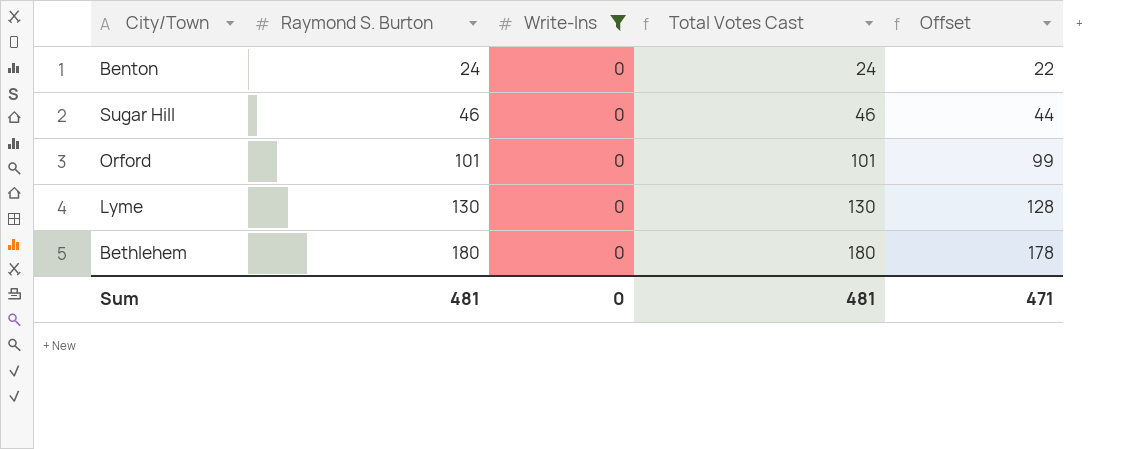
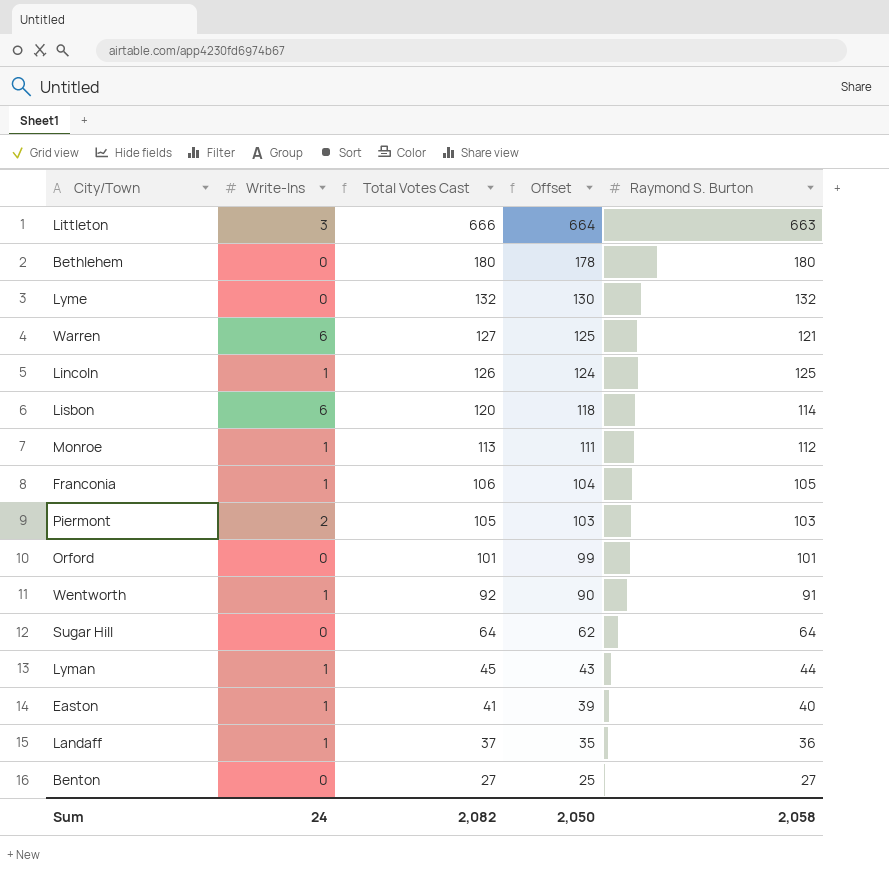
filter: Write-Ins = 0 -> none
row order: Raymond S. Burton ascending -> Total Votes Cast descending
column Raymond S. Burton | position: 2 -> 5
Lyme | Total Votes Cast: 130 -> 132
Lyme | Offset: 128 -> 130
Lyme | Raymond S. Burton: 130 -> 132
Sugar Hill | Total Votes Cast: 46 -> 64
Sugar Hill | Offset: 44 -> 62
Sugar Hill | Raymond S. Burton: 46 -> 64
Benton | Total Votes Cast: 24 -> 27
Benton | Offset: 22 -> 25
Benton | Raymond S. Burton: 24 -> 27
Sum | Write-Ins: 0 -> 24
Sum | Total Votes Cast: 481 -> 2,082
Sum | Offset: 471 -> 2,050
Sum | Raymond S. Burton: 481 -> 2,058

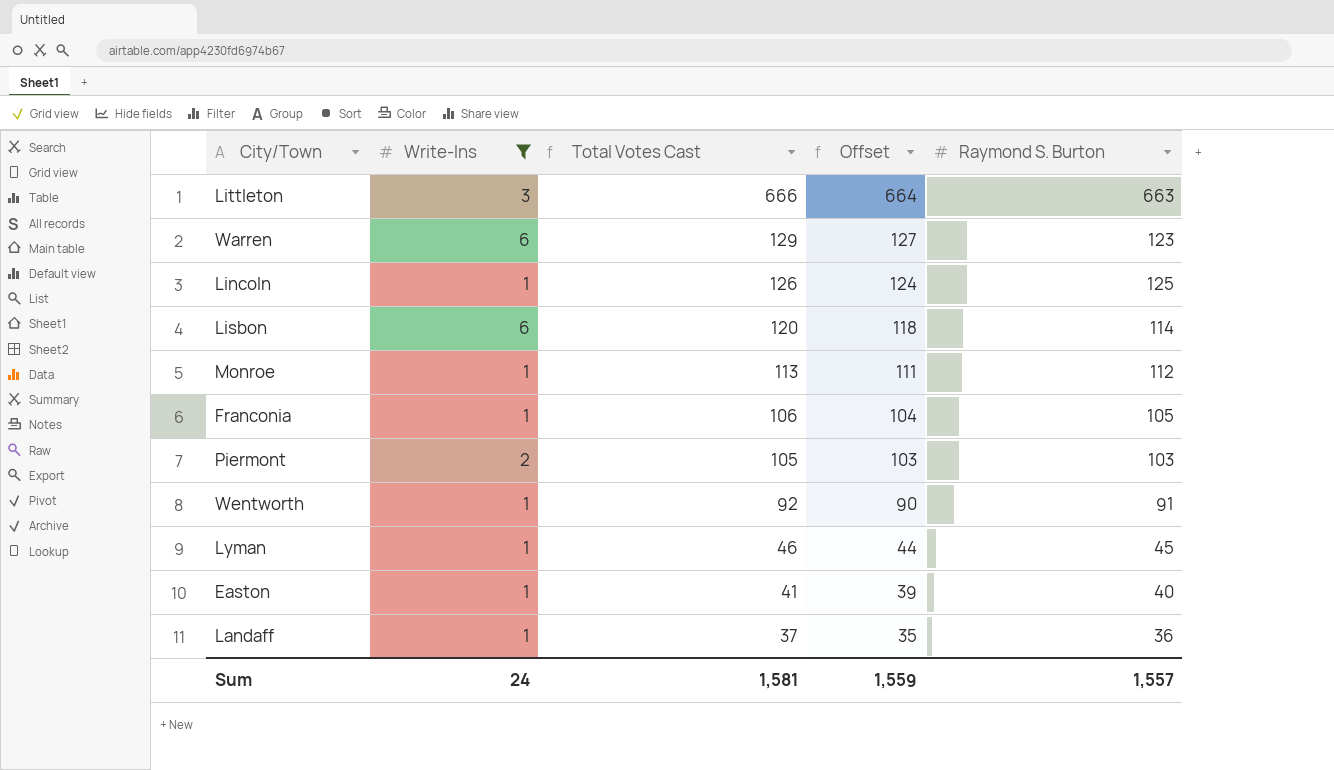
filter: none -> Write-Ins != 0
Warren | Total Votes Cast: 127 -> 129
Warren | Offset: 125 -> 127
Warren | Raymond S. Burton: 121 -> 123
Lyman | Total Votes Cast: 45 -> 46
Lyman | Offset: 43 -> 44
Lyman | Raymond S. Burton: 44 -> 45
Sum | Total Votes Cast: 2,082 -> 1,581
Sum | Offset: 2,050 -> 1,559
Sum | Raymond S. Burton: 2,058 -> 1,557

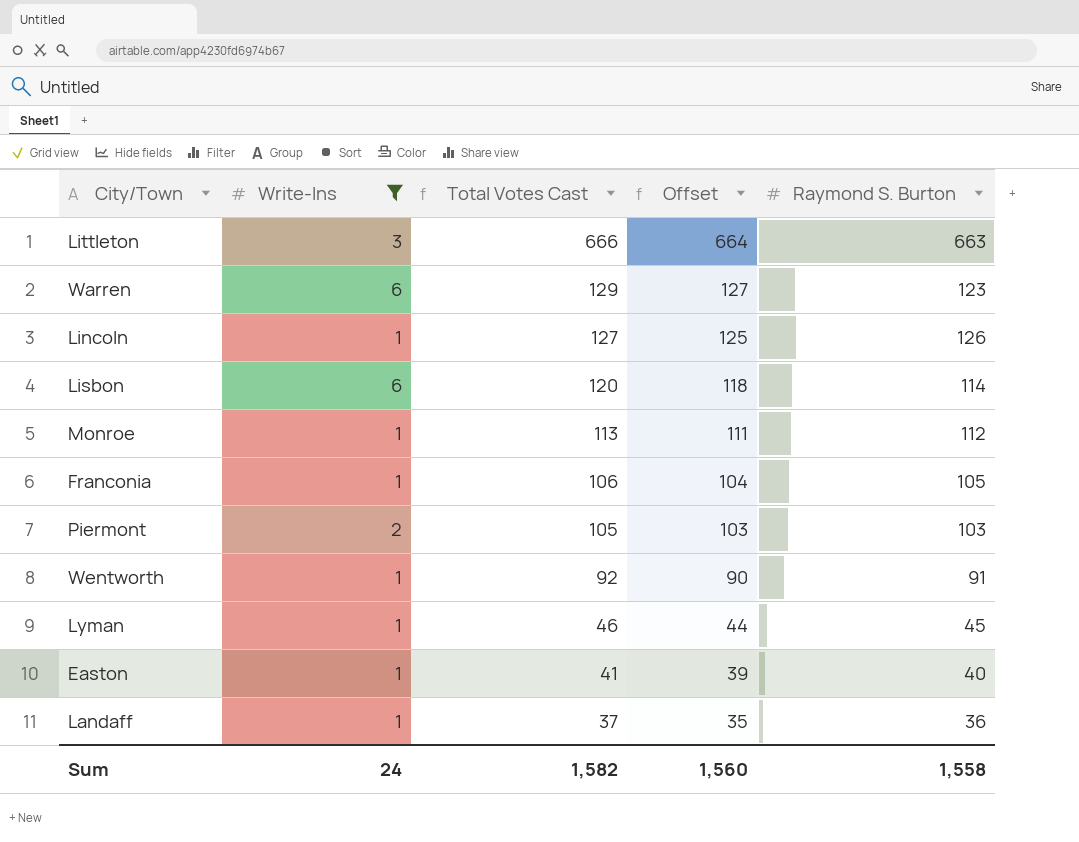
Lincoln | Total Votes Cast: 126 -> 127
Lincoln | Offset: 124 -> 125
Lincoln | Raymond S. Burton: 125 -> 126
Sum | Total Votes Cast: 1,581 -> 1,582
Sum | Offset: 1,559 -> 1,560
Sum | Raymond S. Burton: 1,557 -> 1,558

